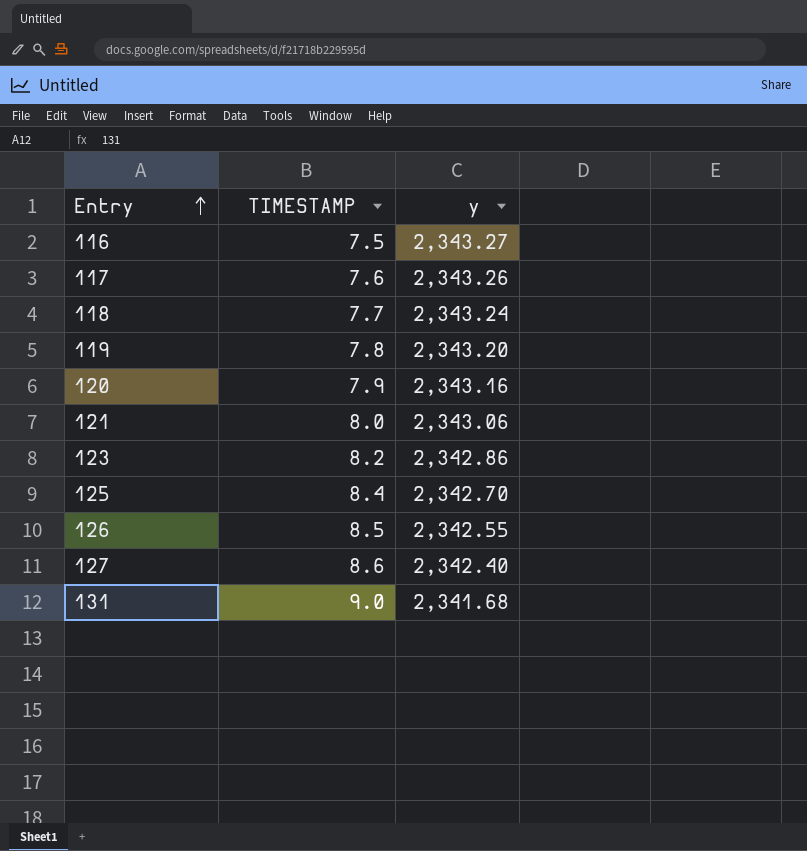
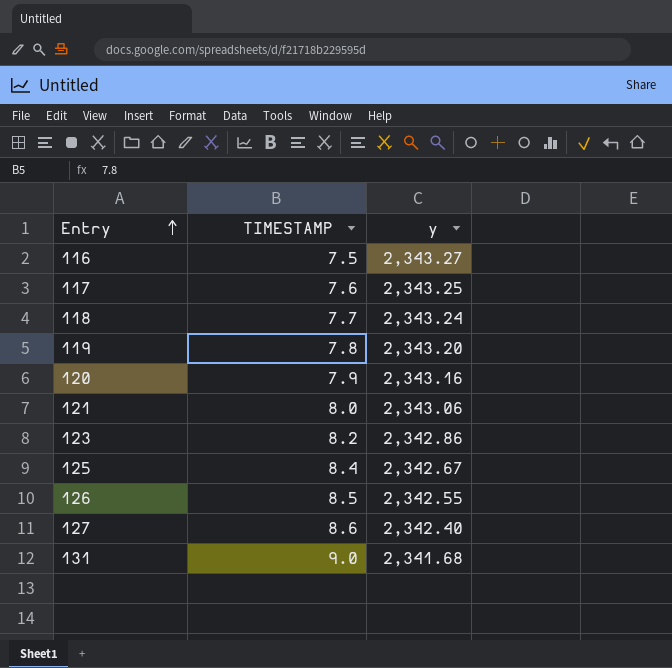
117 | y: 2,343.26 -> 2,343.25
125 | y: 2,342.70 -> 2,342.67

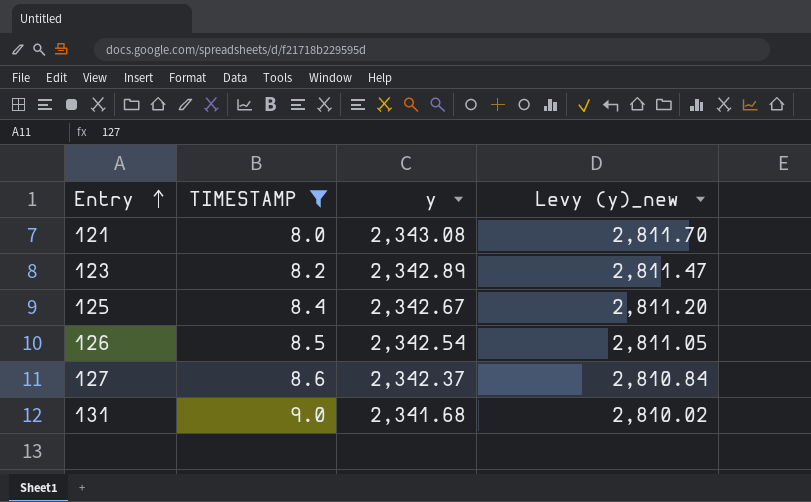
filter: none -> TIMESTAMP >= 8.0
column Levy (y)_new | formula: none -> [y] * 1.2
121 | y: 2,343.06 -> 2,343.08
123 | y: 2,342.86 -> 2,342.89
126 | y: 2,342.55 -> 2,342.54
127 | y: 2,342.40 -> 2,342.37

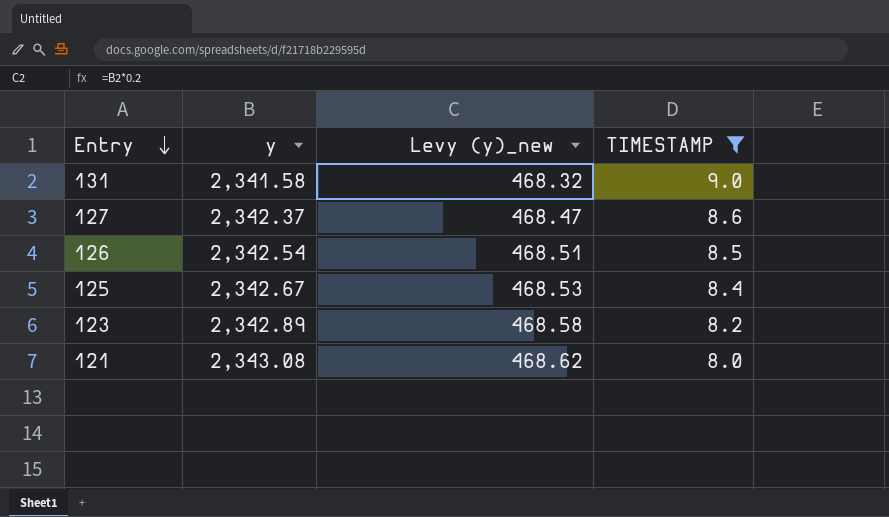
row order: Entry ascending -> Entry descending
column Levy (y)_new | formula: [y] * 1.2 -> [y] * 0.2
column TIMESTAMP | position: 2 -> 4
131 | y: 2,341.68 -> 2,341.58

